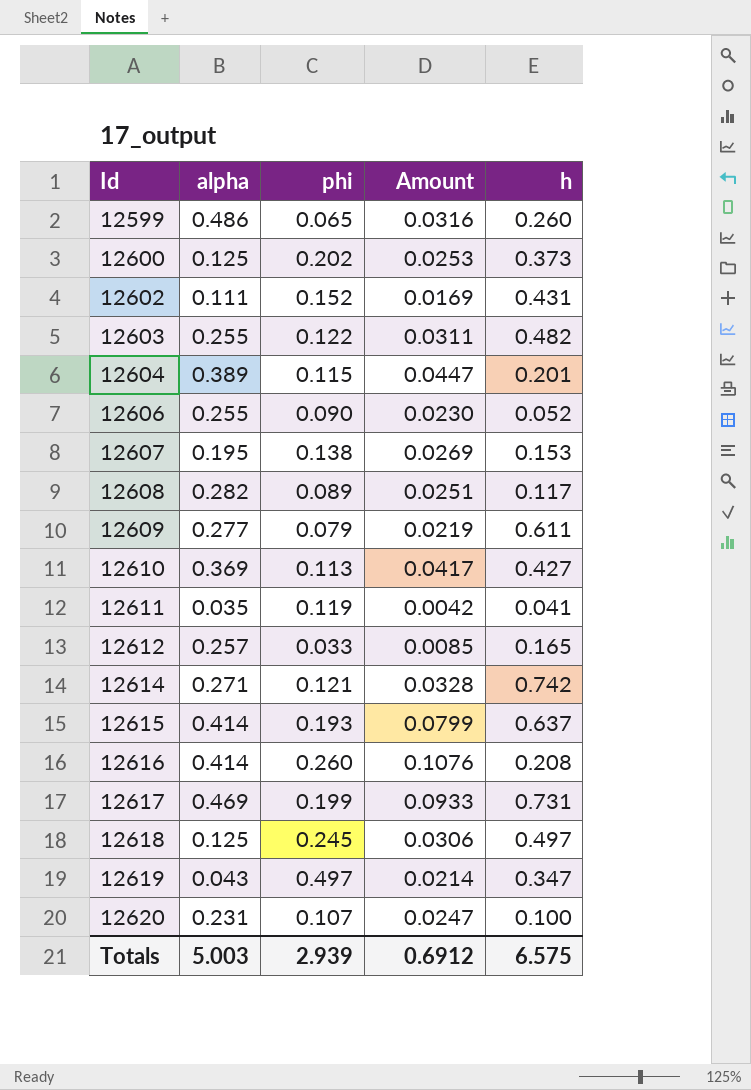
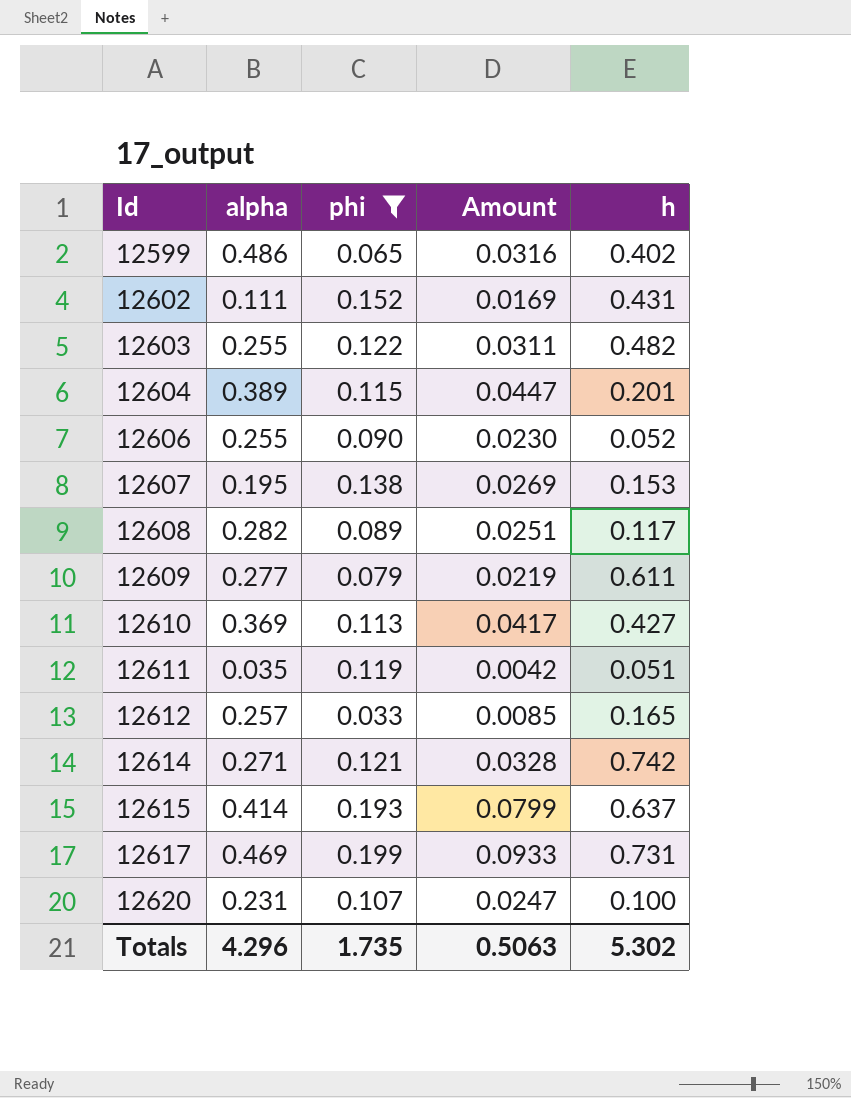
filter: none -> phi <= 0.199
12599 | h: 0.260 -> 0.402
12611 | h: 0.041 -> 0.051
Totals | alpha: 5.003 -> 4.296
Totals | phi: 2.939 -> 1.735
Totals | Amount: 0.6912 -> 0.5063
Totals | h: 6.575 -> 5.302

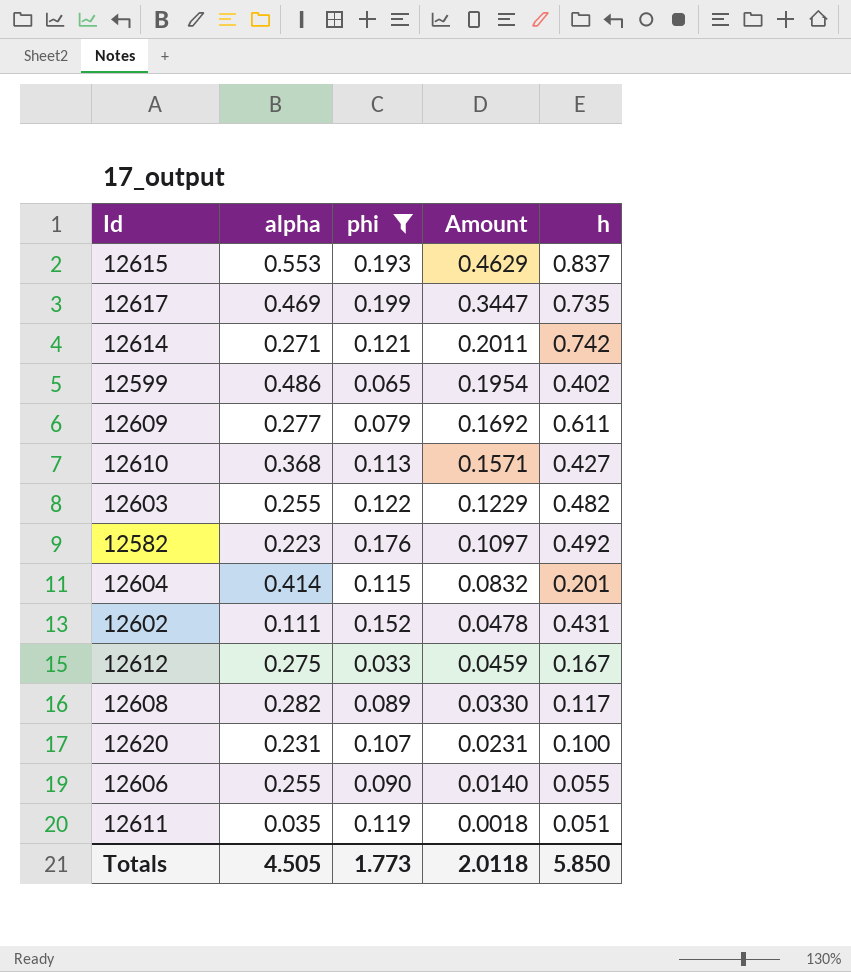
row order: Id ascending -> Amount descending
column Amount | formula: [alpha] * [phi] -> [alpha] * [h]
row 12607: 0.195 | 0.138 | 0.0269 | 0.153 -> none
12615 | alpha: 0.414 -> 0.553
12615 | h: 0.637 -> 0.837
12617 | h: 0.731 -> 0.735
12610 | alpha: 0.369 -> 0.368
row 12582: none -> 0.223 | 0.176 | 0.1097 | 0.492
12604 | alpha: 0.389 -> 0.414
12612 | alpha: 0.257 -> 0.275
12612 | h: 0.165 -> 0.167
12606 | h: 0.052 -> 0.055
Totals | alpha: 4.296 -> 4.505
Totals | phi: 1.735 -> 1.773
Totals | Amount: 0.5063 -> 2.0118
Totals | h: 5.302 -> 5.850

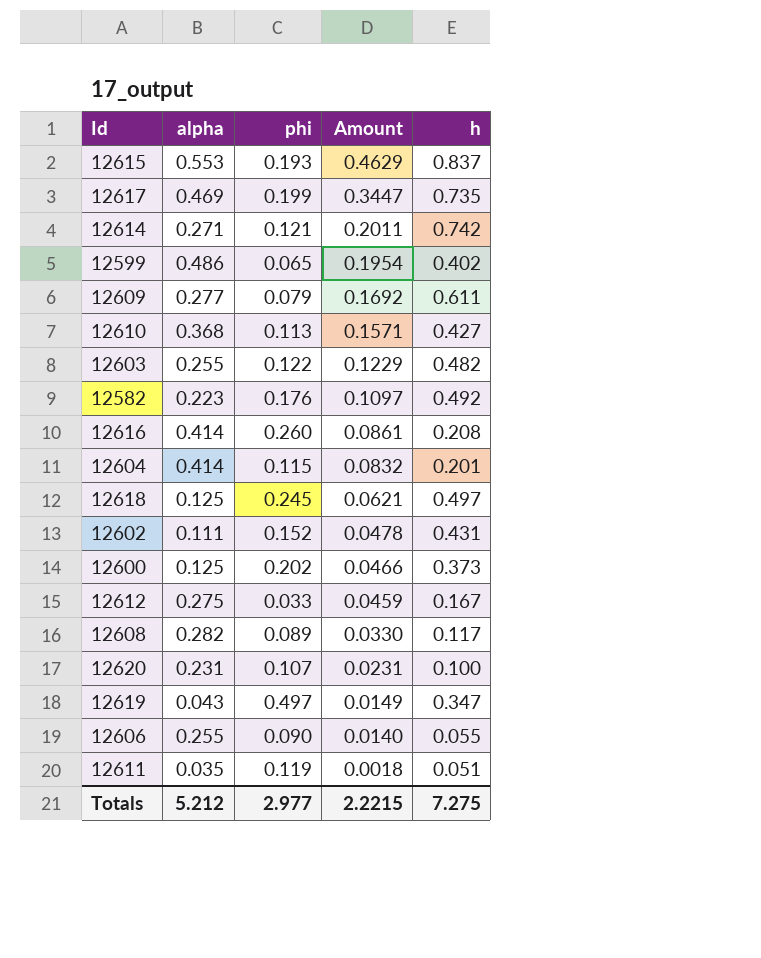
filter: phi <= 0.199 -> none
Totals | alpha: 4.505 -> 5.212
Totals | phi: 1.773 -> 2.977
Totals | Amount: 2.0118 -> 2.2215
Totals | h: 5.850 -> 7.275

